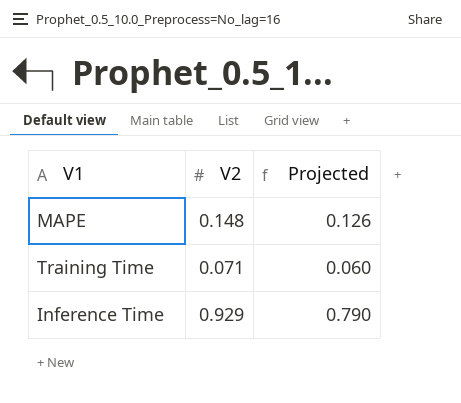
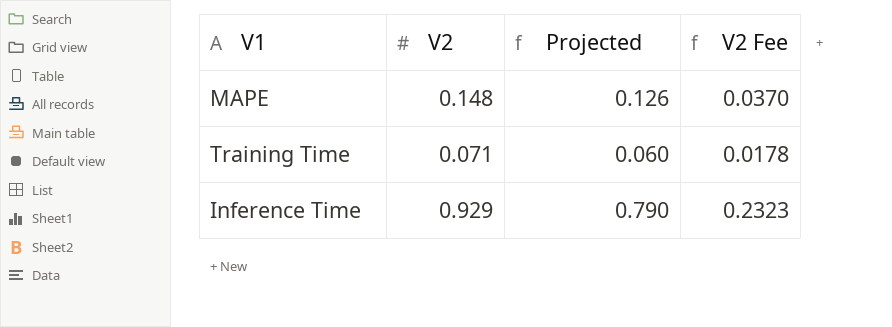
column V2 Fee | formula: none -> [V2] * 0.25

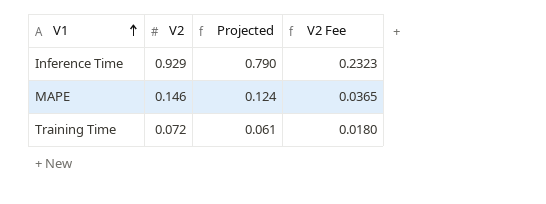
row order: none -> V1 ascending
MAPE | V2: 0.148 -> 0.146
MAPE | Projected: 0.126 -> 0.124
MAPE | V2 Fee: 0.0370 -> 0.0365
Training Time | V2: 0.071 -> 0.072
Training Time | Projected: 0.060 -> 0.061
Training Time | V2 Fee: 0.0178 -> 0.0180

